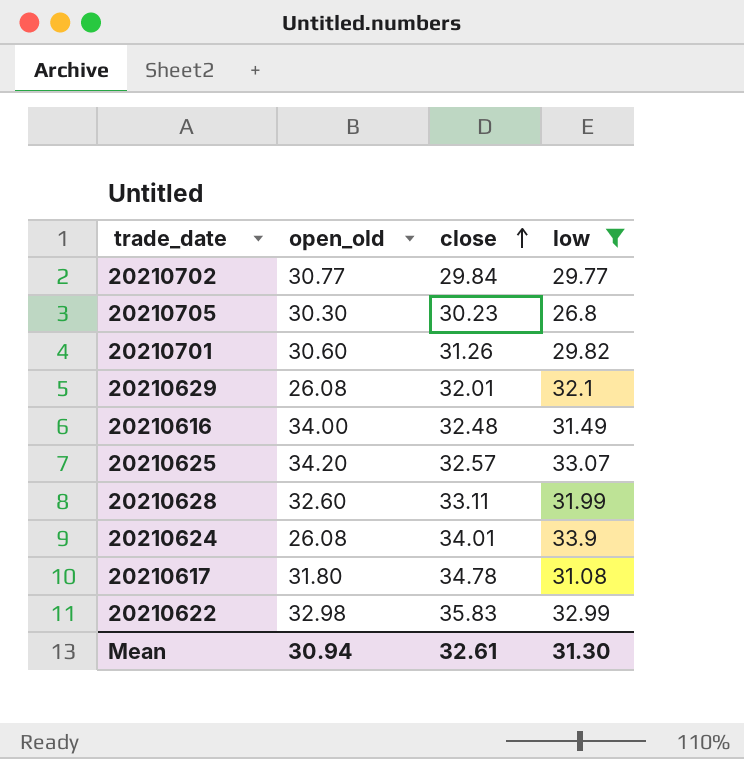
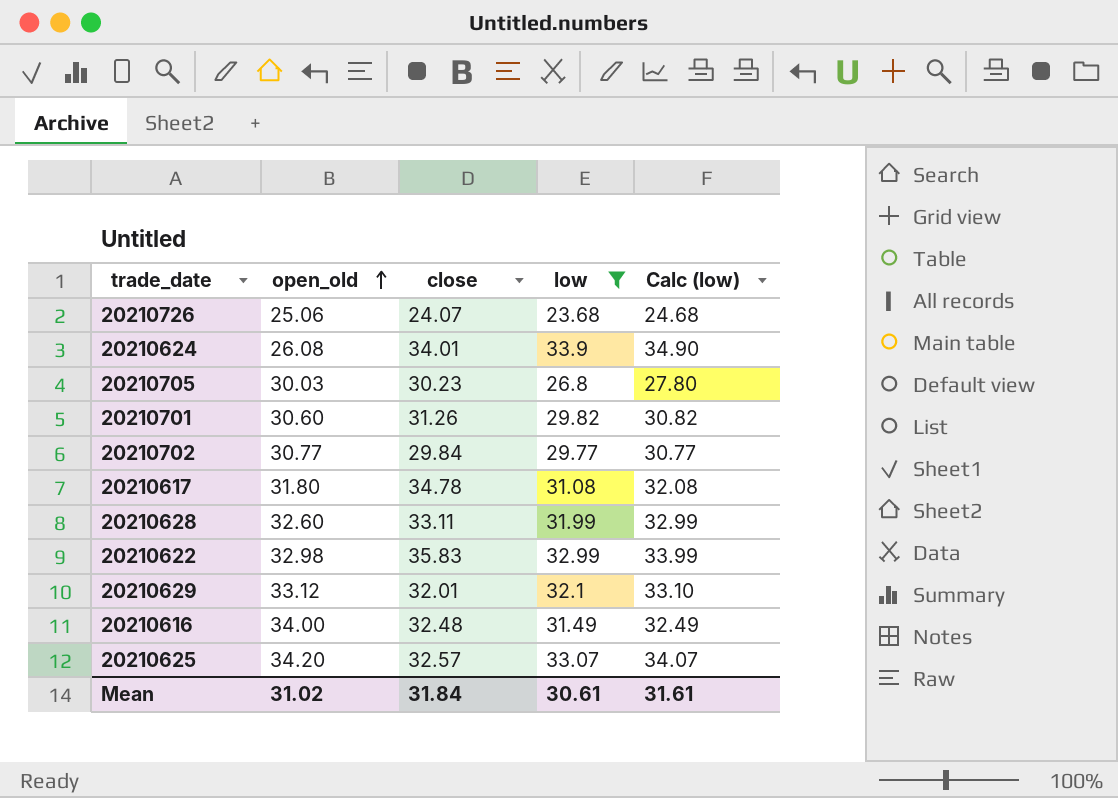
row order: close ascending -> open_old ascending
column Calc (low) | formula: none -> [low] + 1
row 20210726: none -> 25.06 | 24.07 | 23.68 | 24.68
20210705 | open_old: 30.30 -> 30.03
20210629 | open_old: 26.08 -> 33.12
Mean | open_old: 30.94 -> 31.02
Mean | close: 32.61 -> 31.84
Mean | low: 31.30 -> 30.61

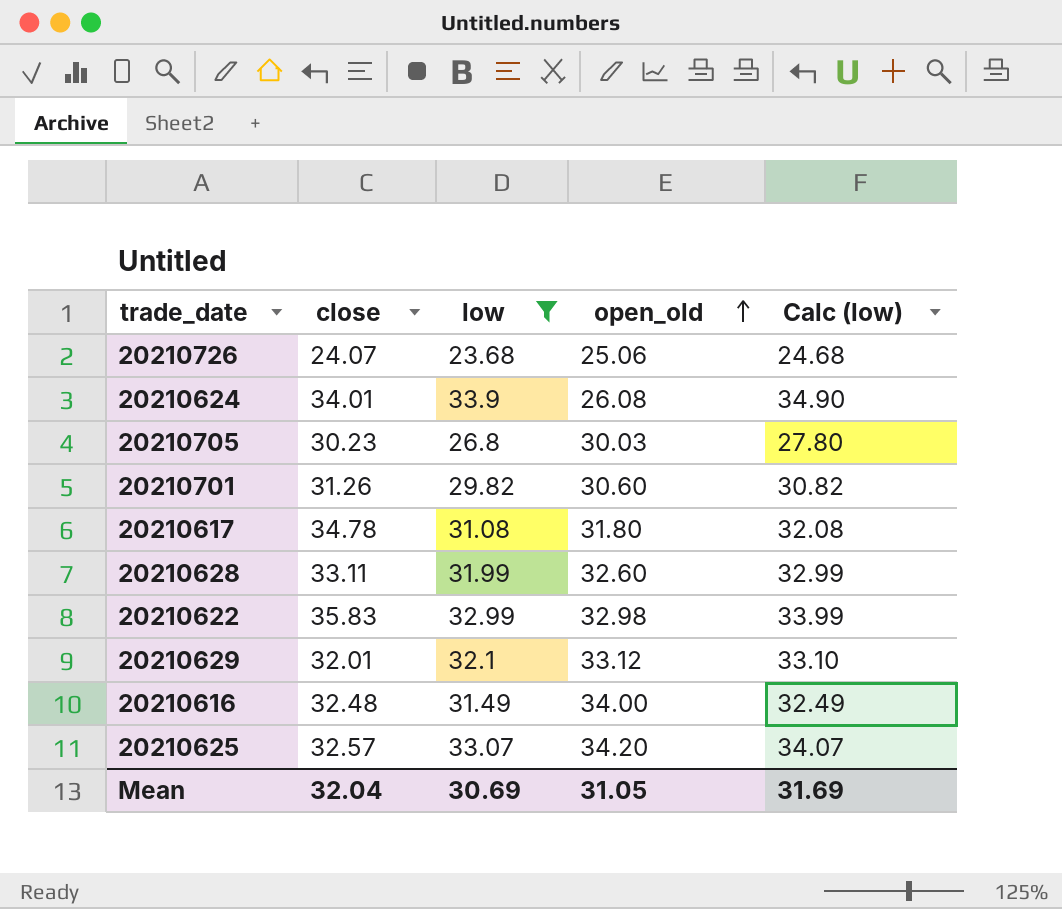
column open_old | position: 2 -> 4
row 20210702: 30.77 | 29.84 | 29.77 | 30.77 -> none
Mean | close: 31.84 -> 32.04
Mean | low: 30.61 -> 30.69
Mean | open_old: 31.02 -> 31.05
Mean | Calc (low): 31.61 -> 31.69

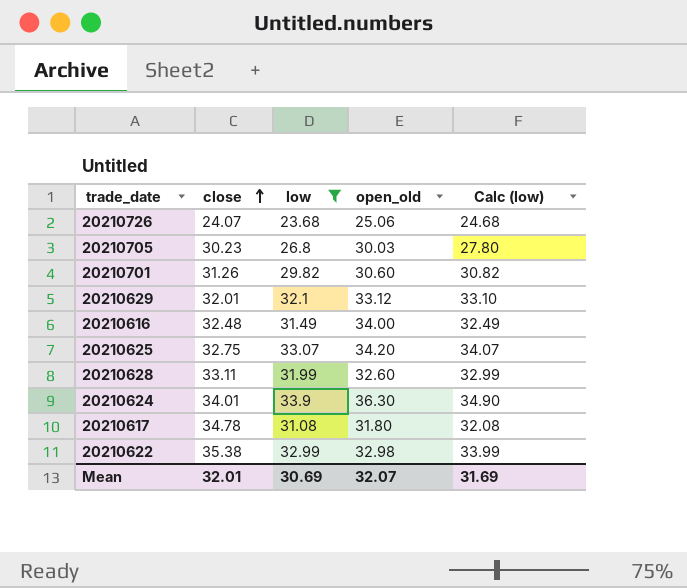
row order: open_old ascending -> close ascending
20210625 | close: 32.57 -> 32.75
20210624 | open_old: 26.08 -> 36.30
20210622 | close: 35.83 -> 35.38
Mean | close: 32.04 -> 32.01
Mean | open_old: 31.05 -> 32.07

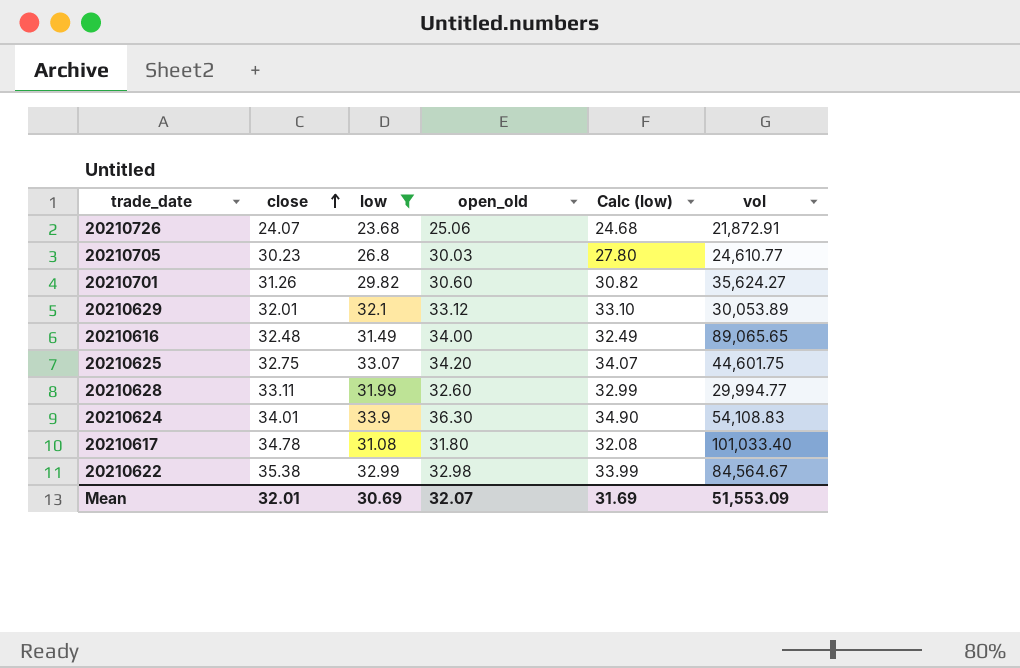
column vol | position: none -> 6

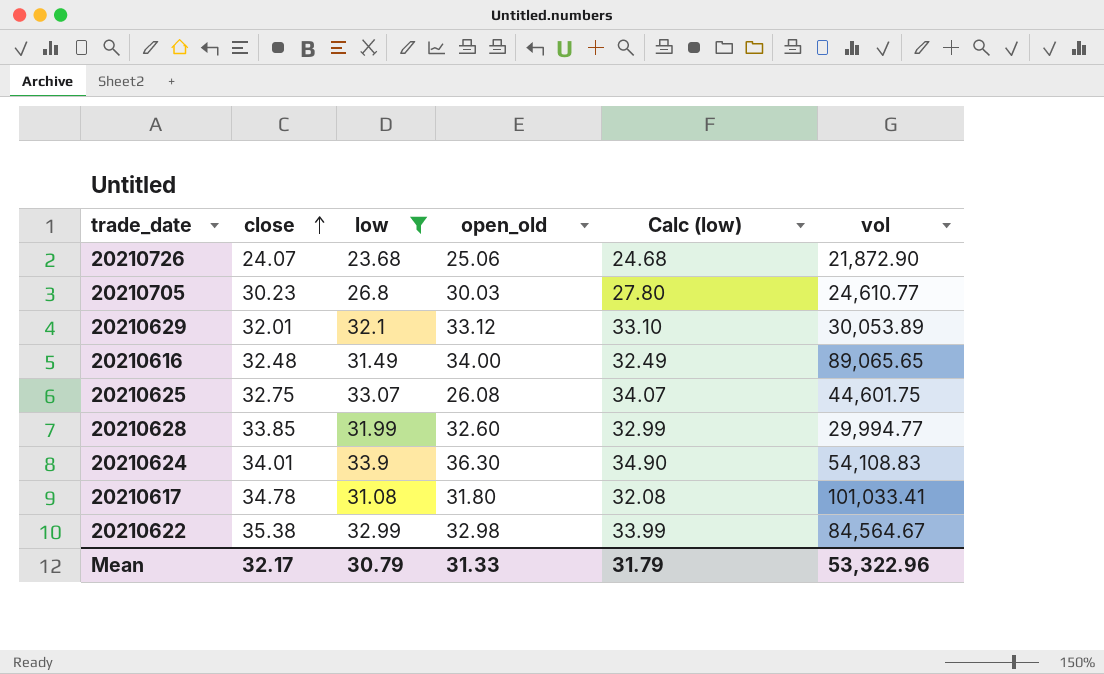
row 20210701: 31.26 | 29.82 | 30.60 | 30.82 | 35,624.27 -> none
20210726 | vol: 21,872.91 -> 21,872.90
20210625 | open_old: 34.20 -> 26.08
20210628 | close: 33.11 -> 33.85
20210617 | vol: 101,033.40 -> 101,033.41
Mean | close: 32.01 -> 32.17
Mean | low: 30.69 -> 30.79
Mean | open_old: 32.07 -> 31.33
Mean | Calc (low): 31.69 -> 31.79
Mean | vol: 51,553.09 -> 53,322.96

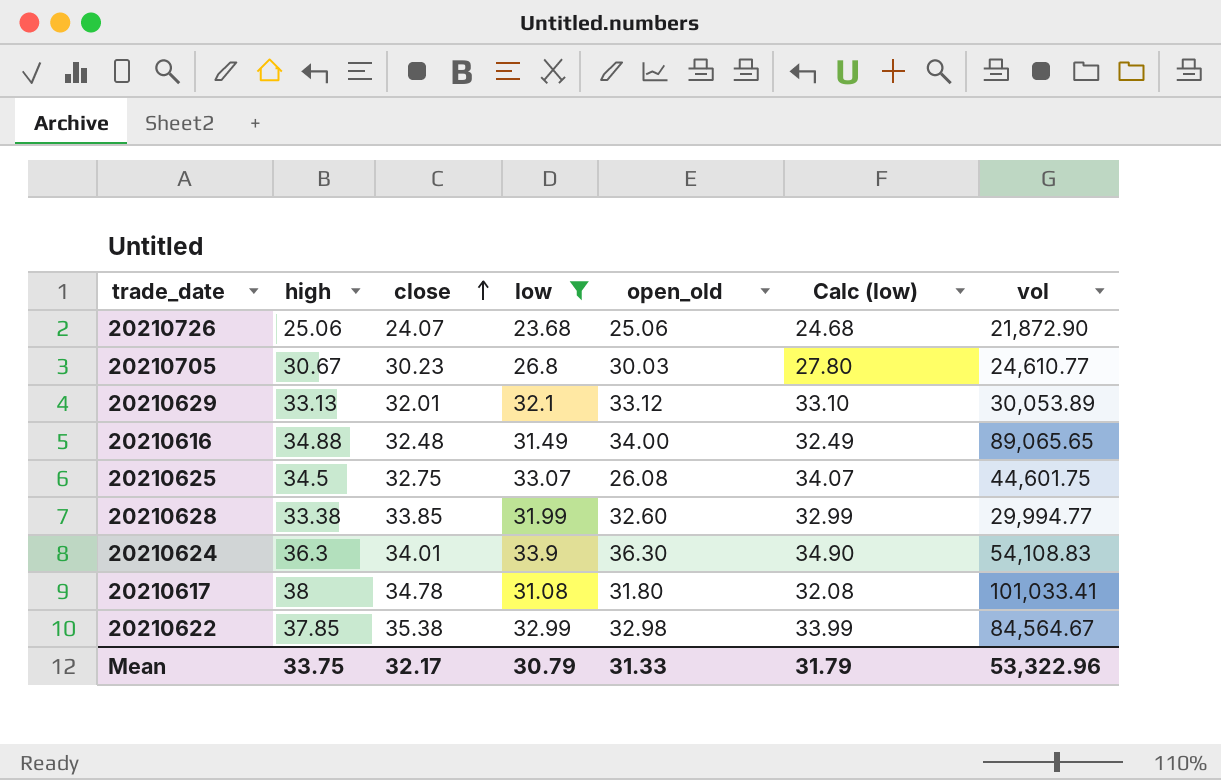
column high | position: none -> 2

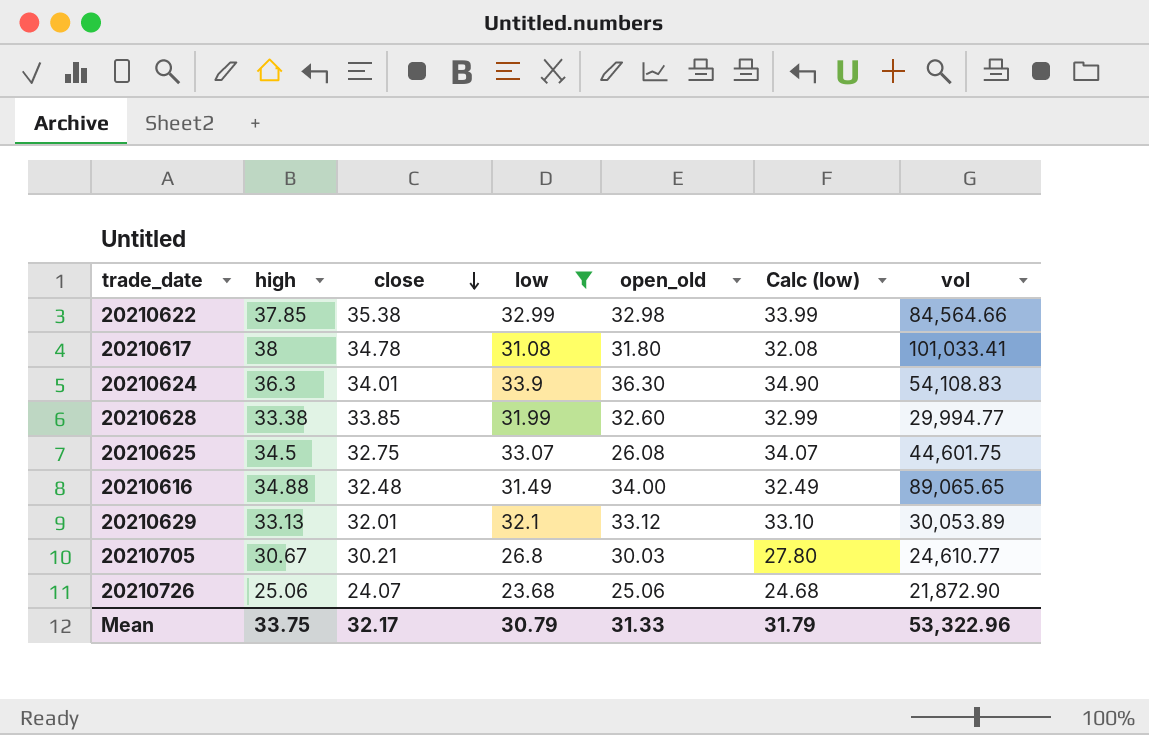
row order: close ascending -> close descending
20210622 | vol: 84,564.67 -> 84,564.66
20210705 | close: 30.23 -> 30.21

